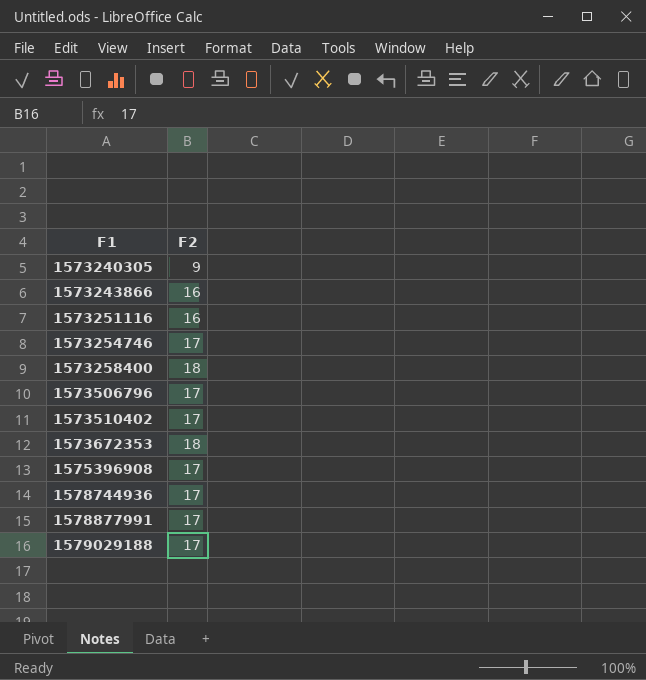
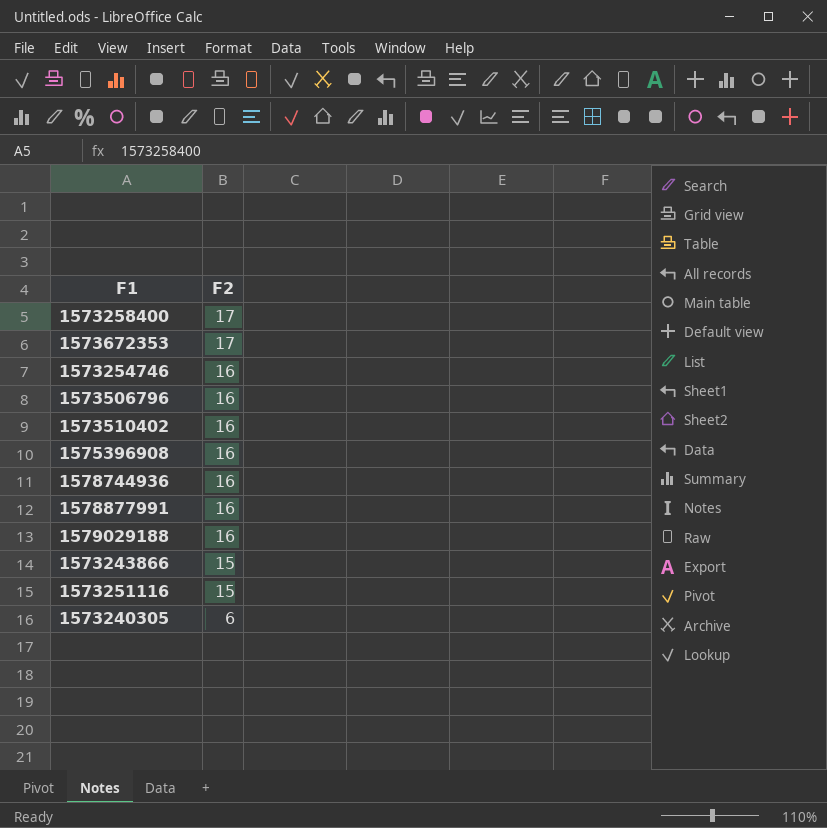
row order: F1 ascending -> F2 descending
1573258400 | F2: 18 -> 17
1573672353 | F2: 18 -> 17
1573254746 | F2: 17 -> 16
1573506796 | F2: 17 -> 16
1573510402 | F2: 17 -> 16
1575396908 | F2: 17 -> 16
1578744936 | F2: 17 -> 16
1578877991 | F2: 17 -> 16
1579029188 | F2: 17 -> 16
1573243866 | F2: 16 -> 15
1573251116 | F2: 16 -> 15
1573240305 | F2: 9 -> 6

